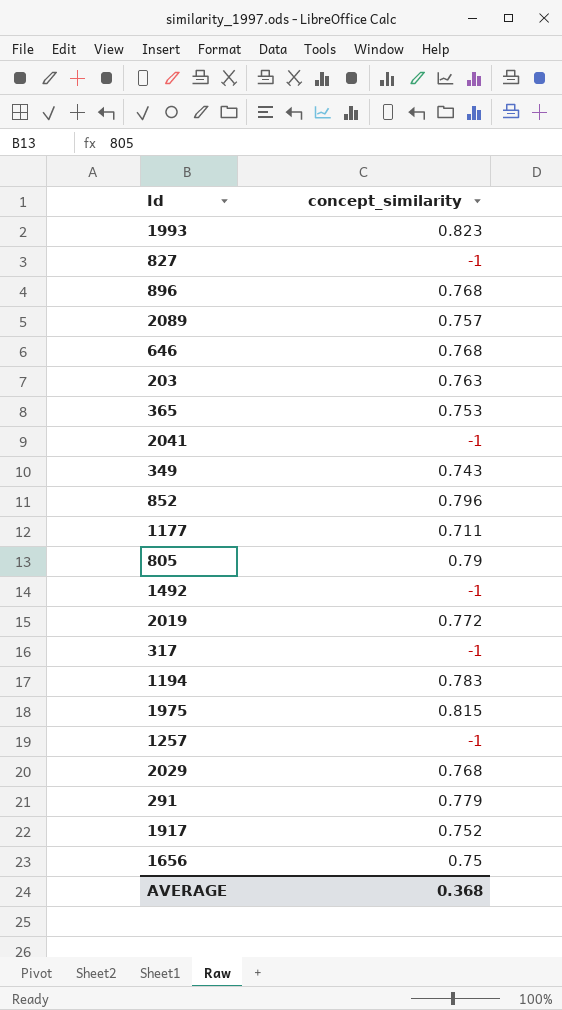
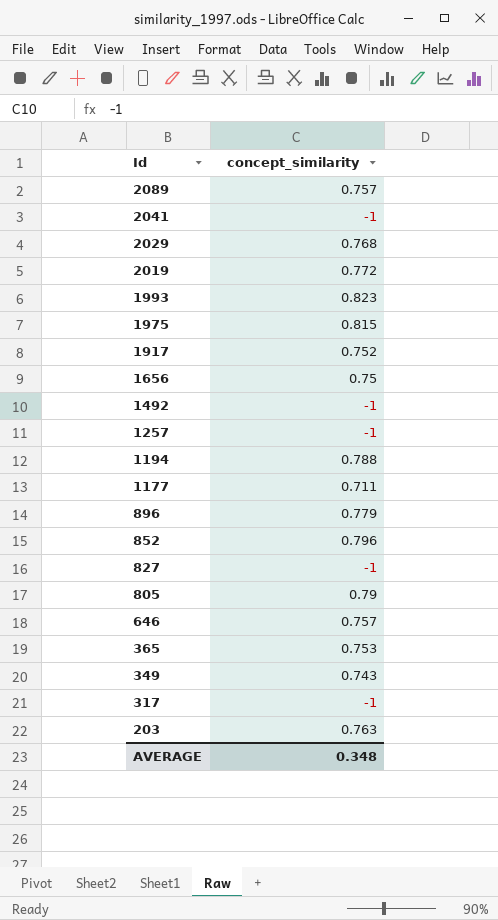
row order: none -> Id descending
row 291: 0.779 -> none
1194 | concept_similarity: 0.783 -> 0.788
896 | concept_similarity: 0.768 -> 0.779
646 | concept_similarity: 0.768 -> 0.757
AVERAGE | concept_similarity: 0.368 -> 0.348

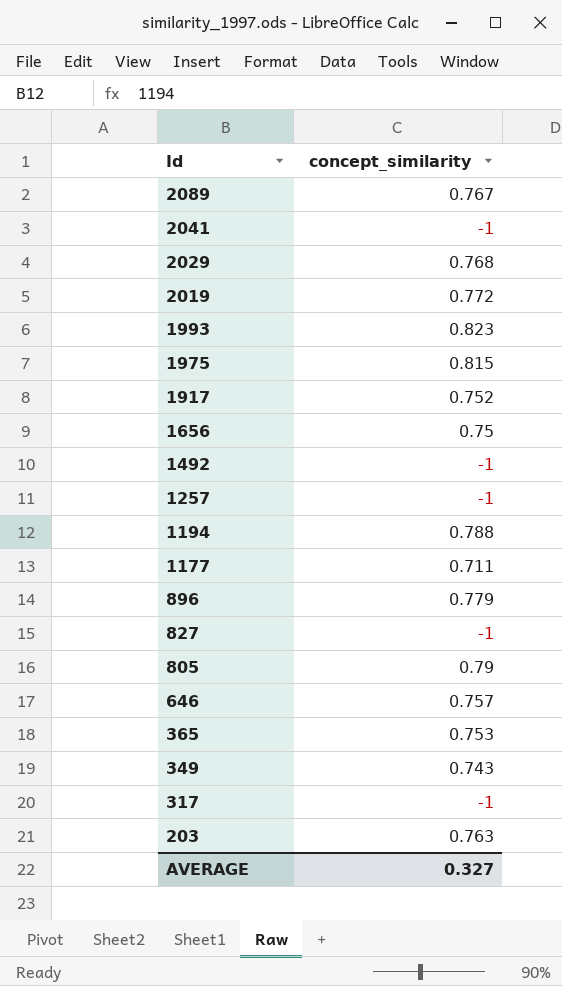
row 852: 0.796 -> none
2089 | concept_similarity: 0.757 -> 0.767
AVERAGE | concept_similarity: 0.348 -> 0.327

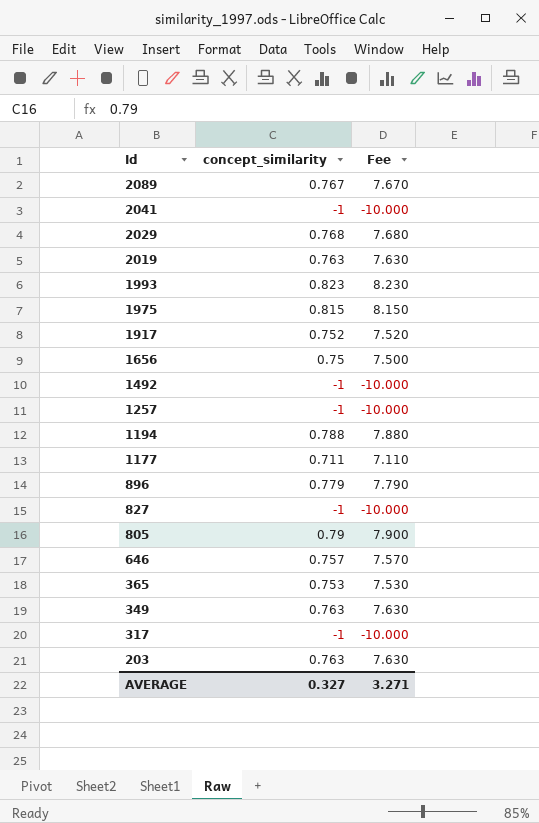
column Fee | formula: none -> [concept_similarity] * 10
2019 | concept_similarity: 0.772 -> 0.763
349 | concept_similarity: 0.743 -> 0.763

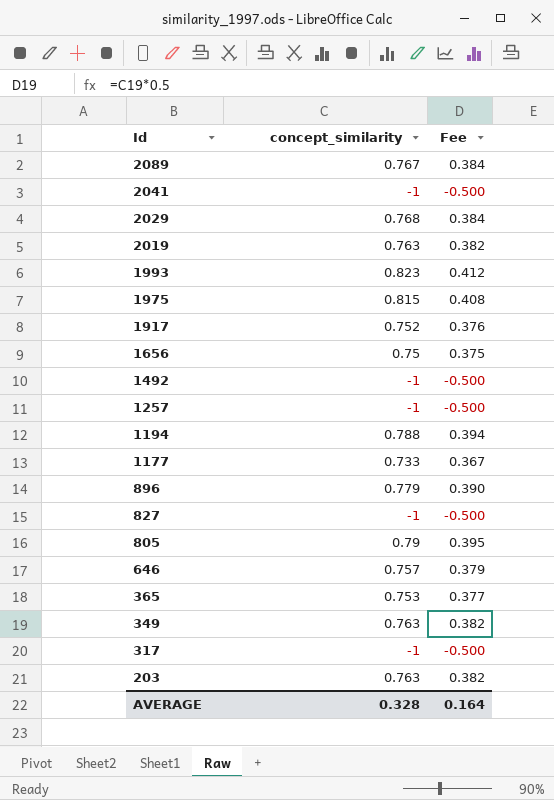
column Fee | formula: [concept_similarity] * 10 -> [concept_similarity] * 0.5
1177 | concept_similarity: 0.711 -> 0.733
AVERAGE | concept_similarity: 0.327 -> 0.328
AVERAGE | Fee: 3.271 -> 0.164

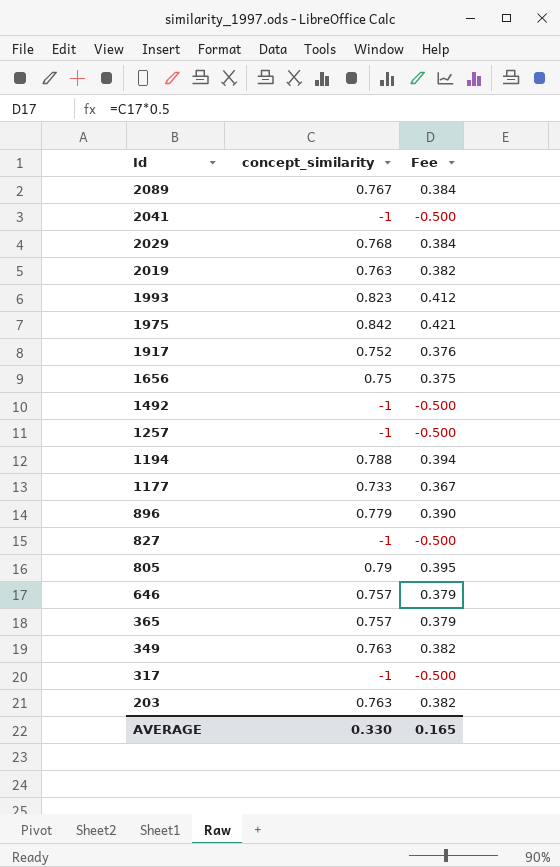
1975 | concept_similarity: 0.815 -> 0.842
1975 | Fee: 0.408 -> 0.421
365 | concept_similarity: 0.753 -> 0.757
365 | Fee: 0.377 -> 0.379
AVERAGE | concept_similarity: 0.328 -> 0.330
AVERAGE | Fee: 0.164 -> 0.165

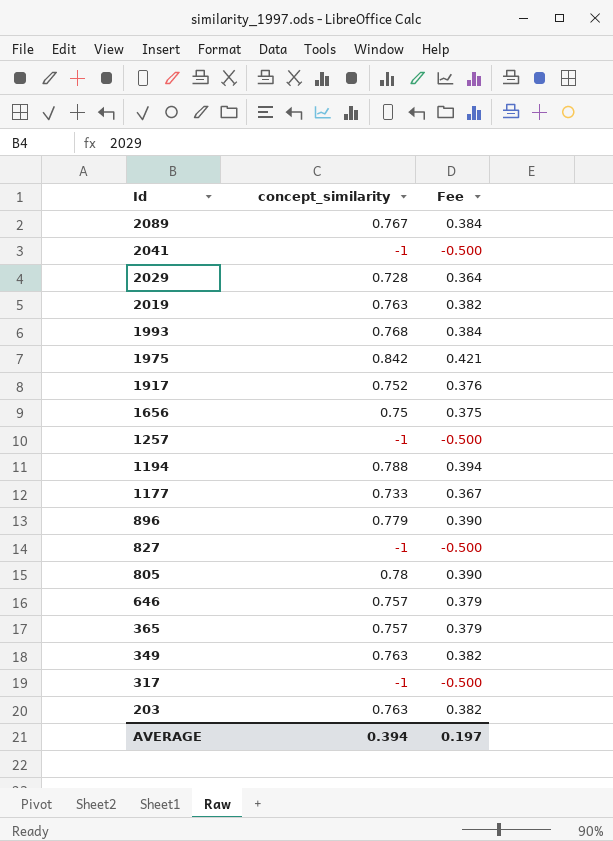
row 1492: -1 | -0.500 -> none
2029 | concept_similarity: 0.768 -> 0.728
2029 | Fee: 0.384 -> 0.364
1993 | concept_similarity: 0.823 -> 0.768
1993 | Fee: 0.412 -> 0.384
805 | concept_similarity: 0.79 -> 0.78
805 | Fee: 0.395 -> 0.390
AVERAGE | concept_similarity: 0.330 -> 0.394
AVERAGE | Fee: 0.165 -> 0.197

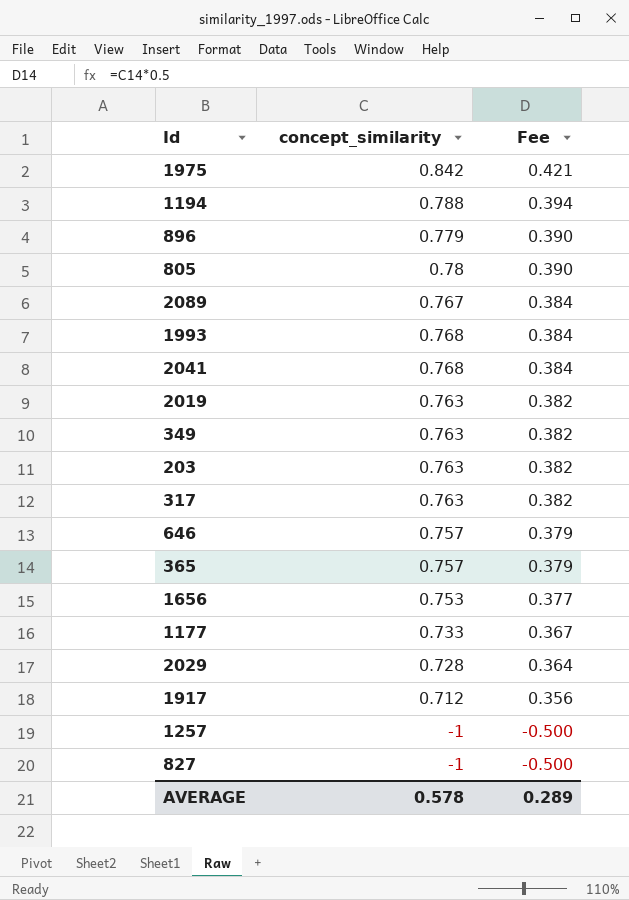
row order: Id descending -> Fee descending
2041 | concept_similarity: -1 -> 0.768
2041 | Fee: -0.500 -> 0.384
317 | concept_similarity: -1 -> 0.763
317 | Fee: -0.500 -> 0.382
1656 | concept_similarity: 0.75 -> 0.753
1656 | Fee: 0.375 -> 0.377
1917 | concept_similarity: 0.752 -> 0.712
1917 | Fee: 0.376 -> 0.356
AVERAGE | concept_similarity: 0.394 -> 0.578
AVERAGE | Fee: 0.197 -> 0.289

